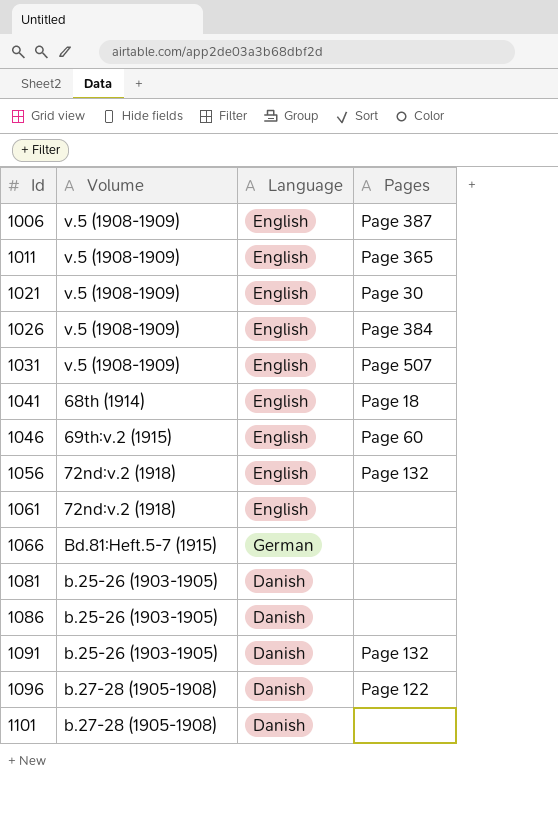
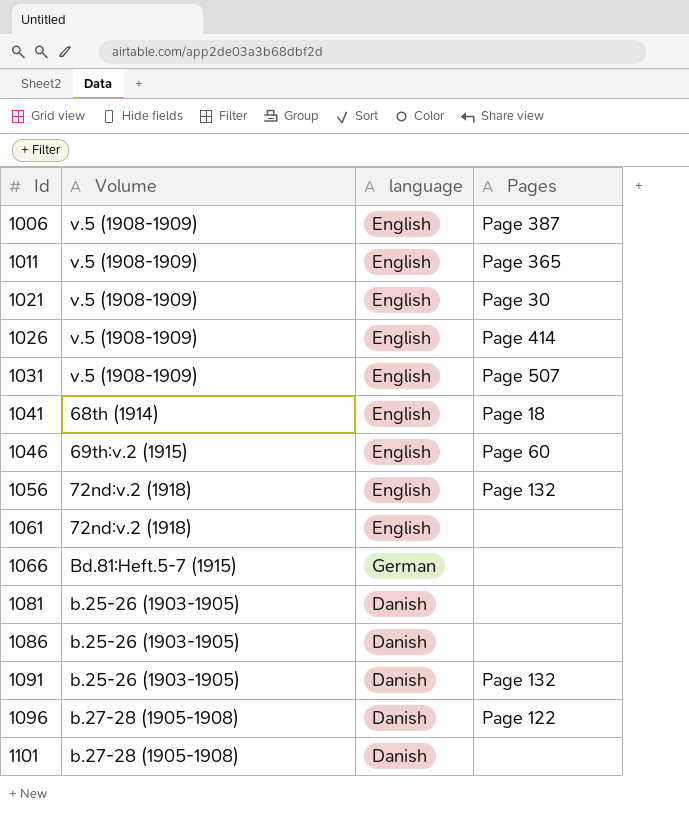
column name: Language -> language
1026 | Pages: Page 384 -> Page 414

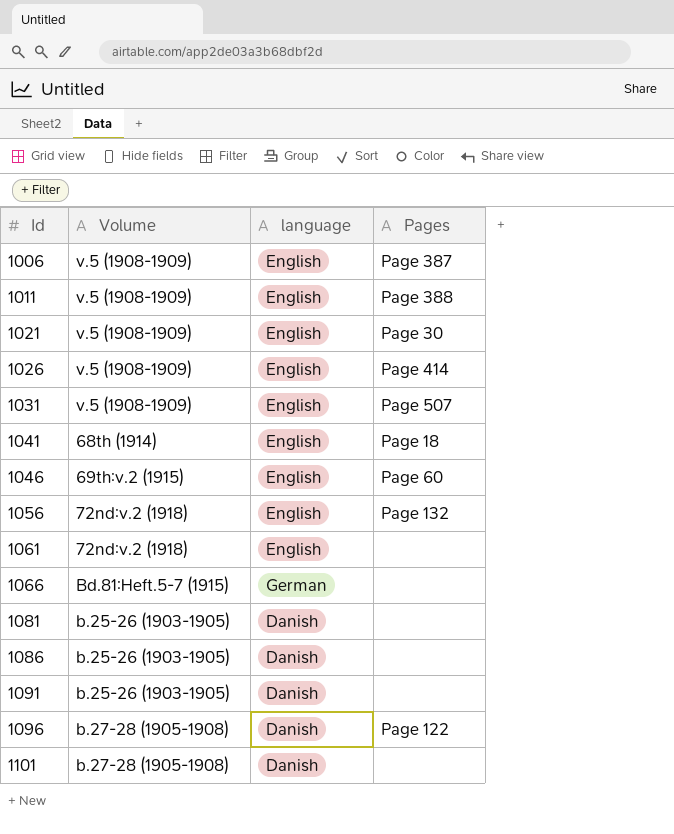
1011 | Pages: Page 365 -> Page 388
1091 | Pages: Page 132 -> none

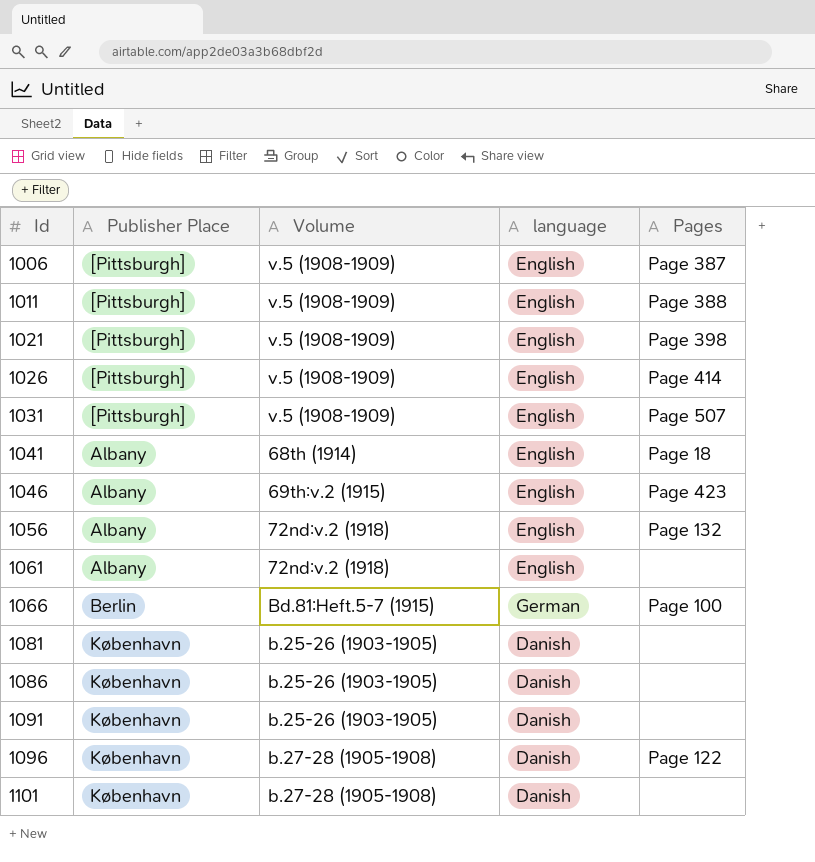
column Publisher Place | position: none -> 2
1021 | Pages: Page 30 -> Page 398
1046 | Pages: Page 60 -> Page 423
1066 | Pages: none -> Page 100

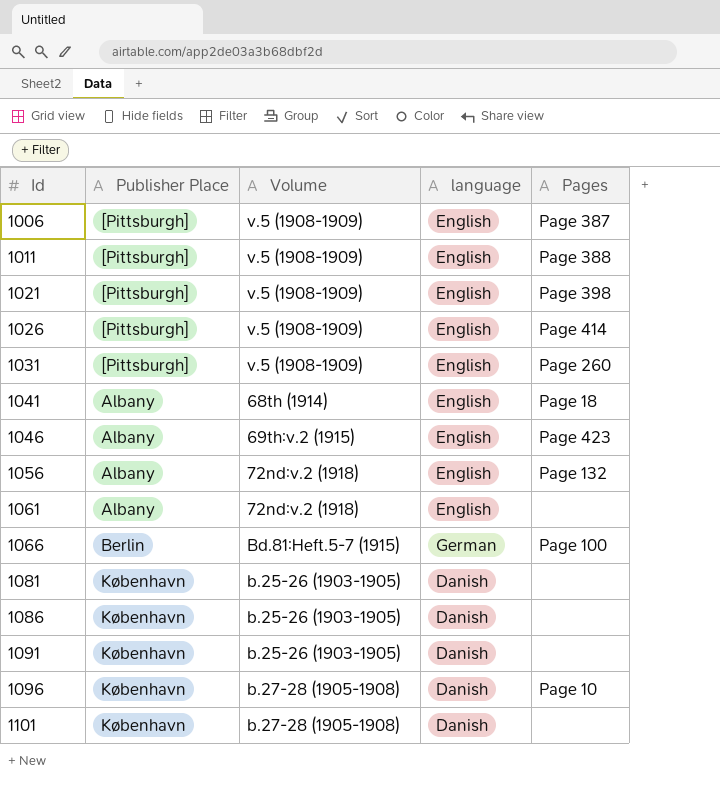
1031 | Pages: Page 507 -> Page 260
1096 | Pages: Page 122 -> Page 10

